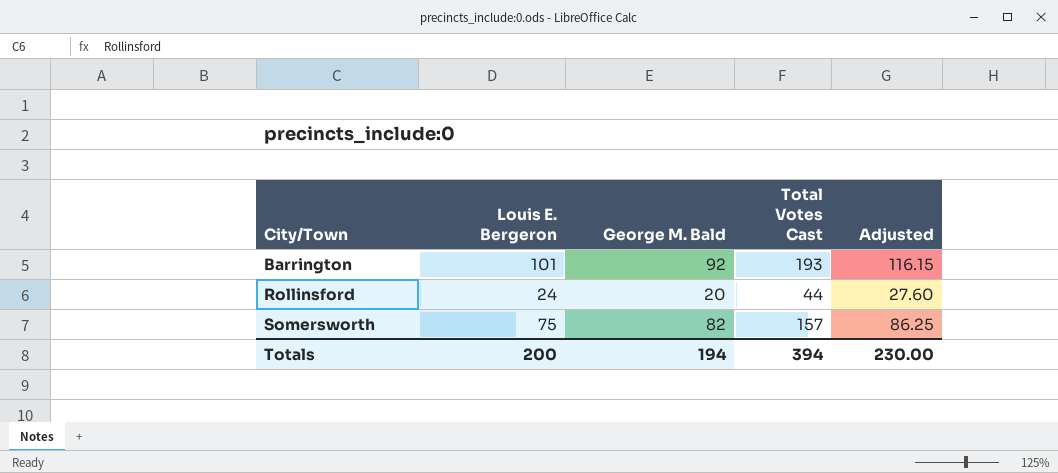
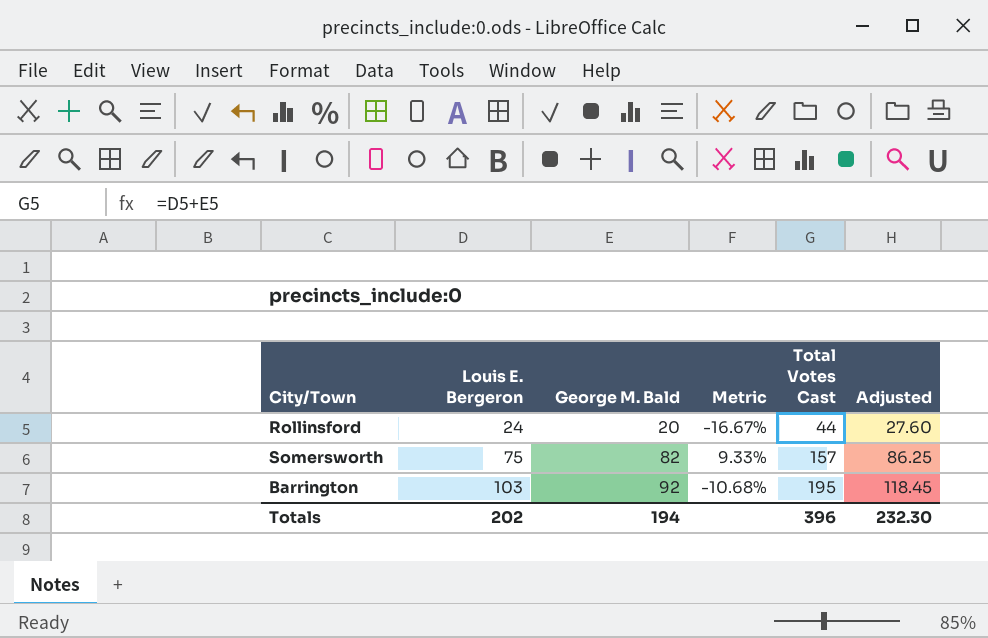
row order: City/Town ascending -> Louis E. Bergeron ascending
column Metric | formula: none -> ([George M. Bald] - [Louis E. Bergeron]) / [Louis E. Bergeron]
Barrington | Louis E. Bergeron: 101 -> 103
Barrington | Total Votes Cast: 193 -> 195
Barrington | Adjusted: 116.15 -> 118.45
Totals | Louis E. Bergeron: 200 -> 202
Totals | Total Votes Cast: 394 -> 396
Totals | Adjusted: 230.00 -> 232.30

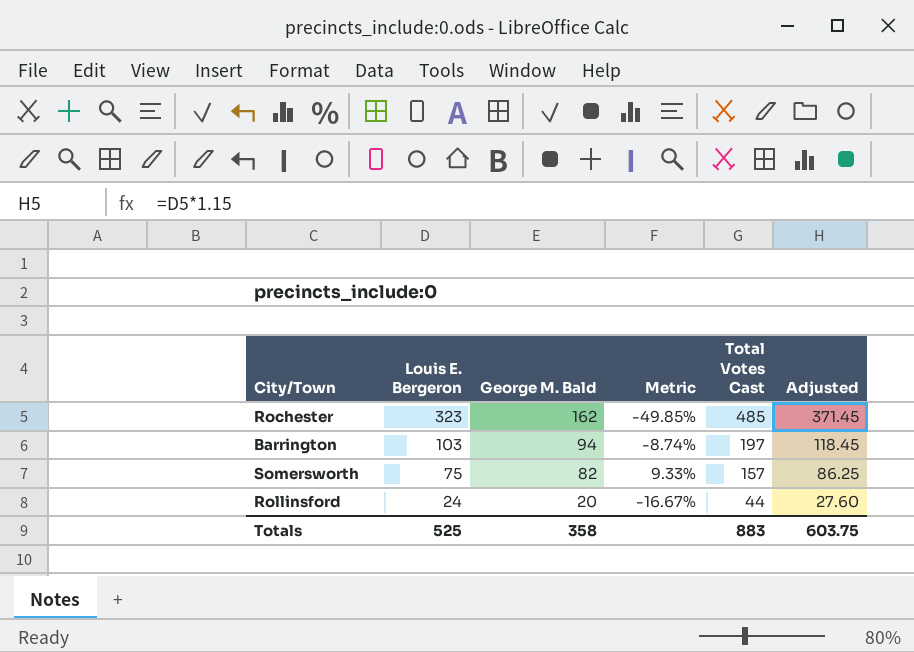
row order: Louis E. Bergeron ascending -> Louis E. Bergeron descending
row Rochester: none -> 323 | 162 | -49.85% | 485 | 371.45
Barrington | George M. Bald: 92 -> 94
Barrington | Metric: -10.68% -> -8.74%
Barrington | Total Votes Cast: 195 -> 197
Totals | Louis E. Bergeron: 202 -> 525
Totals | George M. Bald: 194 -> 358
Totals | Total Votes Cast: 396 -> 883
Totals | Adjusted: 232.30 -> 603.75

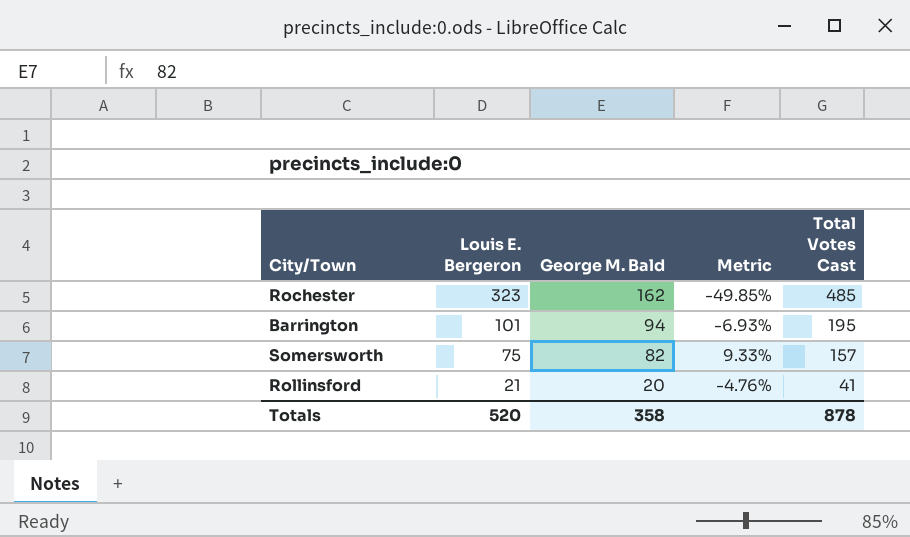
column Adjusted | formula: [Louis E. Bergeron] * 1.15 -> none
Barrington | Louis E. Bergeron: 103 -> 101
Barrington | Metric: -8.74% -> -6.93%
Barrington | Total Votes Cast: 197 -> 195
Rollinsford | Louis E. Bergeron: 24 -> 21
Rollinsford | Metric: -16.67% -> -4.76%
Rollinsford | Total Votes Cast: 44 -> 41
Totals | Louis E. Bergeron: 525 -> 520
Totals | Total Votes Cast: 883 -> 878

